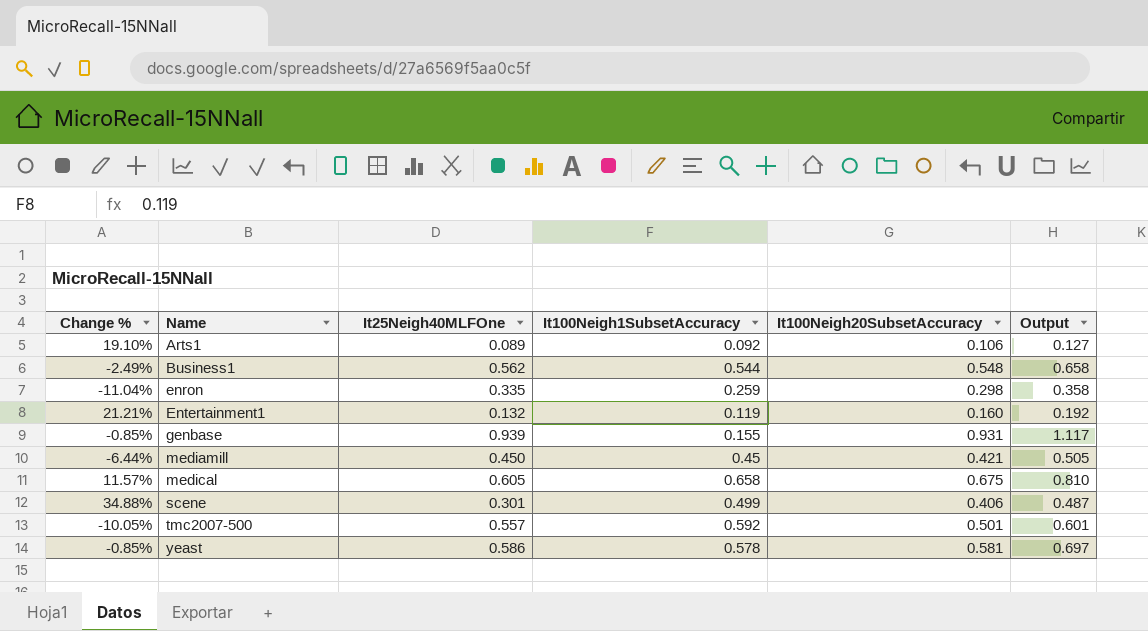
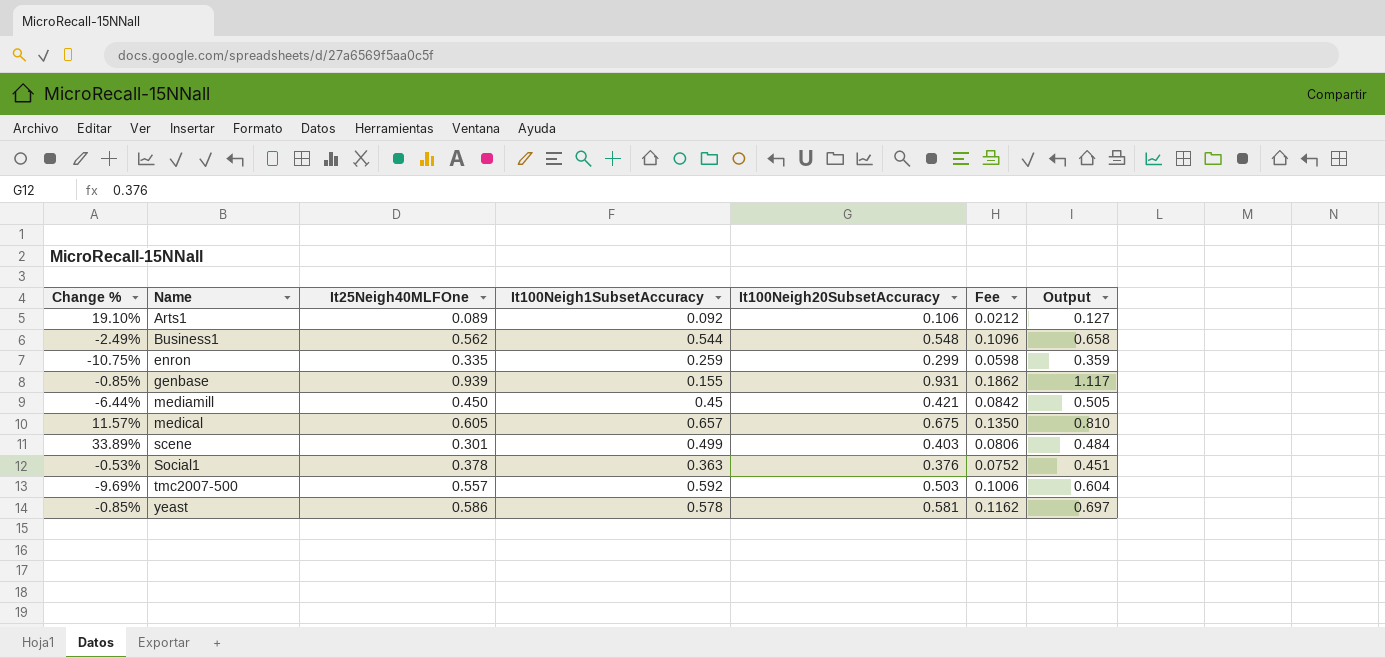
column Fee | formula: none -> [It100Neigh20SubsetAccuracy] * 0.2
row Entertainment1: 21.21% | 0.132 | 0.119 | 0.160 | 0.192 -> none
enron | Change %: -11.04% -> -10.75%
enron | It100Neigh20SubsetAccuracy: 0.298 -> 0.299
enron | Output: 0.358 -> 0.359
medical | It100Neigh1SubsetAccuracy: 0.658 -> 0.657
scene | Change %: 34.88% -> 33.89%
scene | It100Neigh20SubsetAccuracy: 0.406 -> 0.403
scene | Output: 0.487 -> 0.484
row Social1: none -> -0.53% | 0.378 | 0.363 | 0.376 | 0.0752 | 0.451
tmc2007-500 | Change %: -10.05% -> -9.69%
tmc2007-500 | It100Neigh20SubsetAccuracy: 0.501 -> 0.503
tmc2007-500 | Output: 0.601 -> 0.604

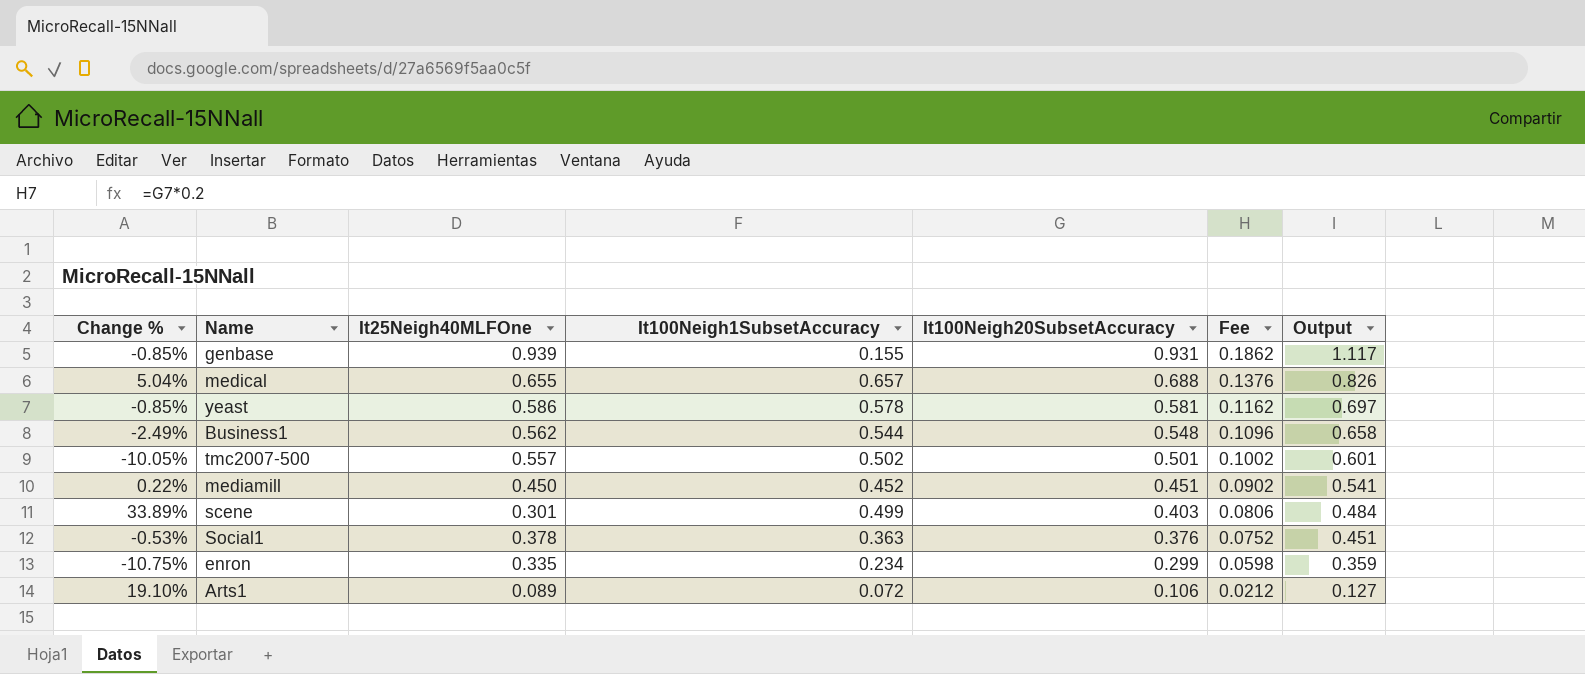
row order: Name ascending -> It100Neigh20SubsetAccuracy descending
medical | Change %: 11.57% -> 5.04%
medical | It25Neigh40MLFOne: 0.605 -> 0.655
medical | It100Neigh20SubsetAccuracy: 0.675 -> 0.688
medical | Fee: 0.1350 -> 0.1376
medical | Output: 0.810 -> 0.826
tmc2007-500 | Change %: -9.69% -> -10.05%
tmc2007-500 | It100Neigh1SubsetAccuracy: 0.592 -> 0.502
tmc2007-500 | It100Neigh20SubsetAccuracy: 0.503 -> 0.501
tmc2007-500 | Fee: 0.1006 -> 0.1002
tmc2007-500 | Output: 0.604 -> 0.601
mediamill | Change %: -6.44% -> 0.22%
mediamill | It100Neigh1SubsetAccuracy: 0.45 -> 0.452
mediamill | It100Neigh20SubsetAccuracy: 0.421 -> 0.451
mediamill | Fee: 0.0842 -> 0.0902
mediamill | Output: 0.505 -> 0.541
enron | It100Neigh1SubsetAccuracy: 0.259 -> 0.234
Arts1 | It100Neigh1SubsetAccuracy: 0.092 -> 0.072

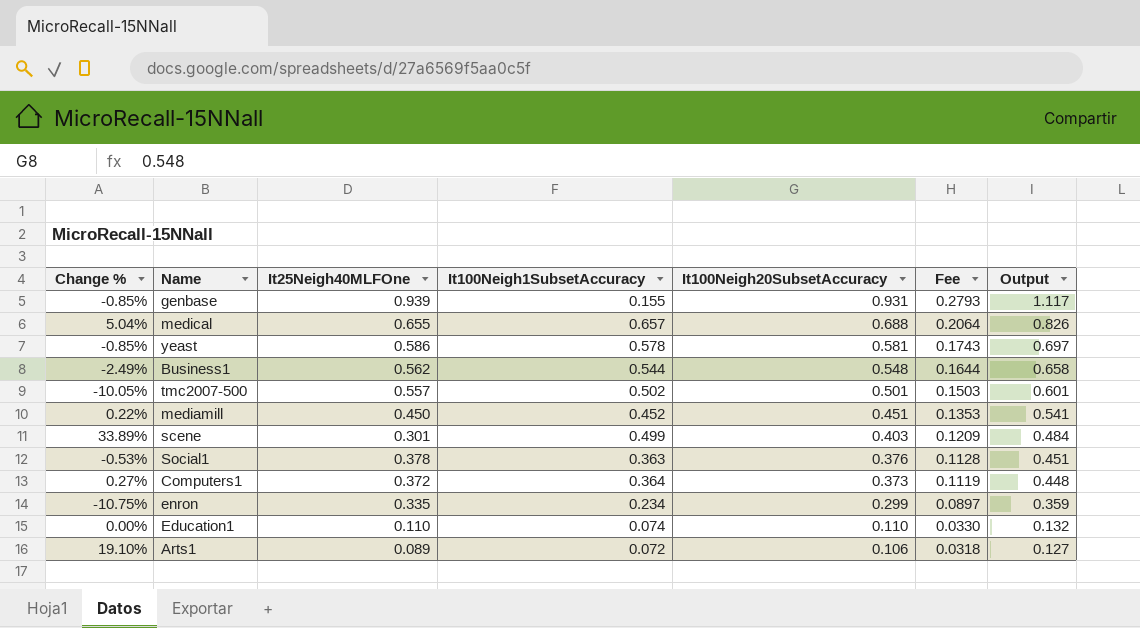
column Fee | formula: [It100Neigh20SubsetAccuracy] * 0.2 -> [It100Neigh20SubsetAccuracy] * 0.3
row Computers1: none -> 0.27% | 0.372 | 0.364 | 0.373 | 0.1119 | 0.448
row Education1: none -> 0.00% | 0.110 | 0.074 | 0.110 | 0.0330 | 0.132

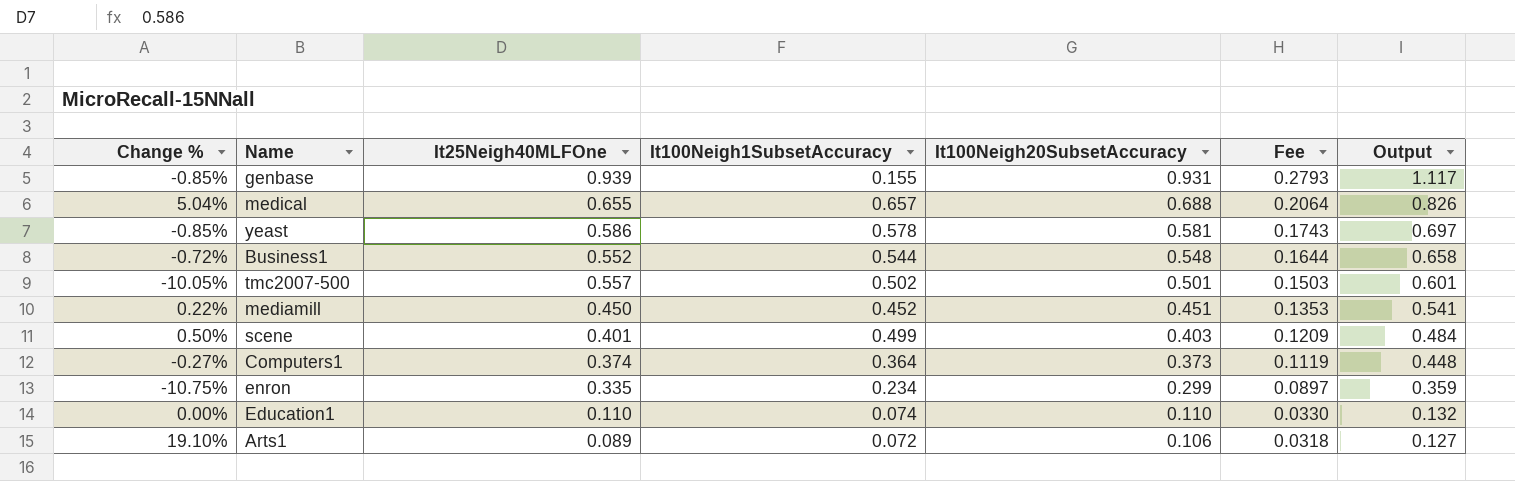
row Social1: -0.53% | 0.378 | 0.363 | 0.376 | 0.1128 | 0.451 -> none
Business1 | Change %: -2.49% -> -0.72%
Business1 | It25Neigh40MLFOne: 0.562 -> 0.552
scene | Change %: 33.89% -> 0.50%
scene | It25Neigh40MLFOne: 0.301 -> 0.401
Computers1 | Change %: 0.27% -> -0.27%
Computers1 | It25Neigh40MLFOne: 0.372 -> 0.374

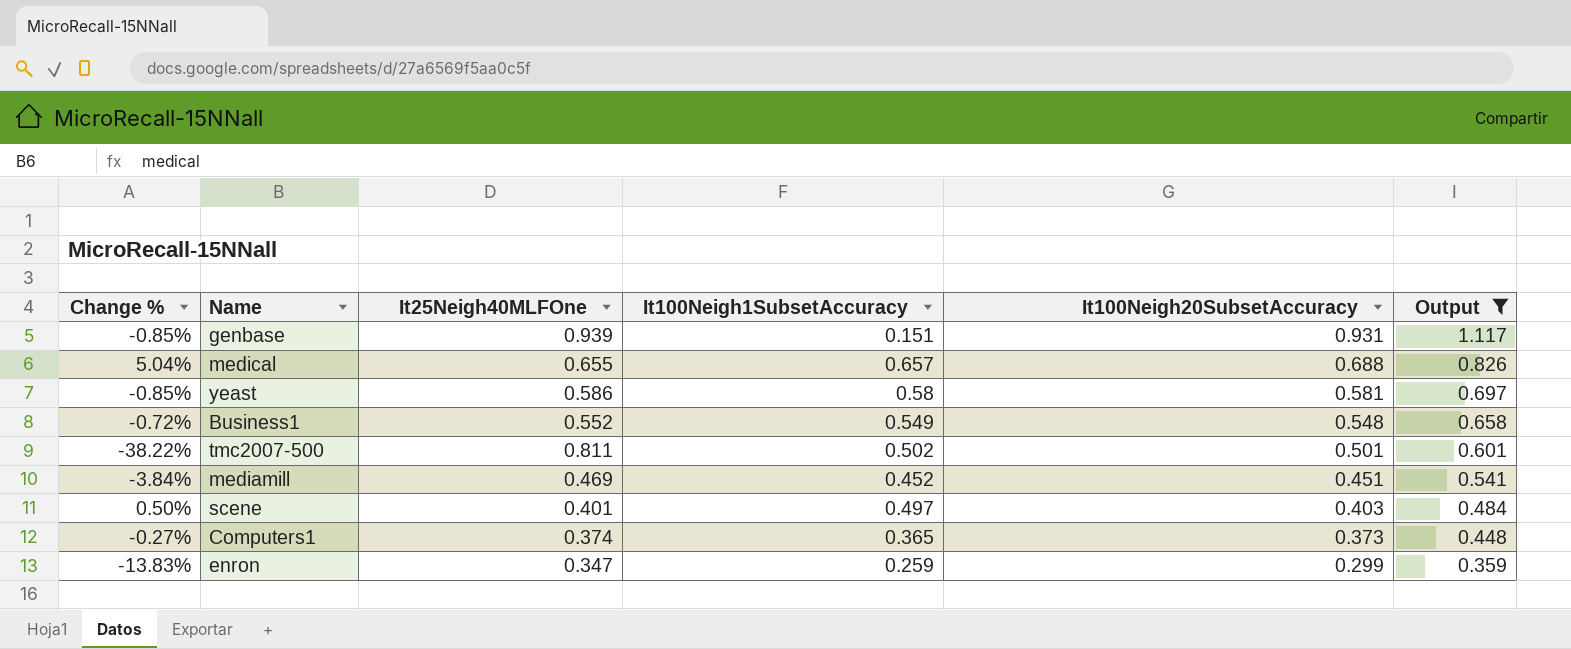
filter: none -> Output >= 0.359
column Fee | formula: [It100Neigh20SubsetAccuracy] * 0.3 -> none
genbase | It100Neigh1SubsetAccuracy: 0.155 -> 0.151
yeast | It100Neigh1SubsetAccuracy: 0.578 -> 0.58
Business1 | It100Neigh1SubsetAccuracy: 0.544 -> 0.549
tmc2007-500 | Change %: -10.05% -> -38.22%
tmc2007-500 | It25Neigh40MLFOne: 0.557 -> 0.811
mediamill | Change %: 0.22% -> -3.84%
mediamill | It25Neigh40MLFOne: 0.450 -> 0.469
scene | It100Neigh1SubsetAccuracy: 0.499 -> 0.497
Computers1 | It100Neigh1SubsetAccuracy: 0.364 -> 0.365
enron | Change %: -10.75% -> -13.83%
enron | It25Neigh40MLFOne: 0.335 -> 0.347
enron | It100Neigh1SubsetAccuracy: 0.234 -> 0.259

